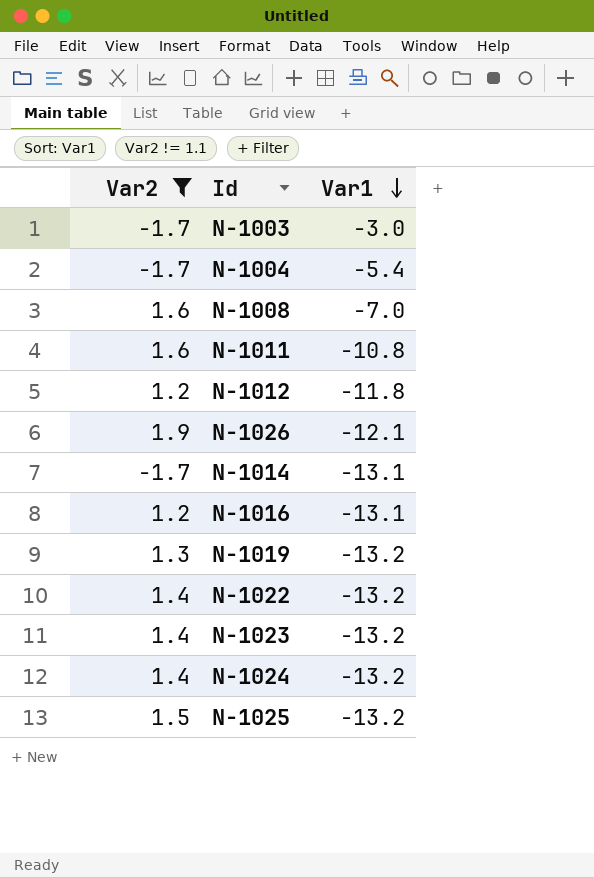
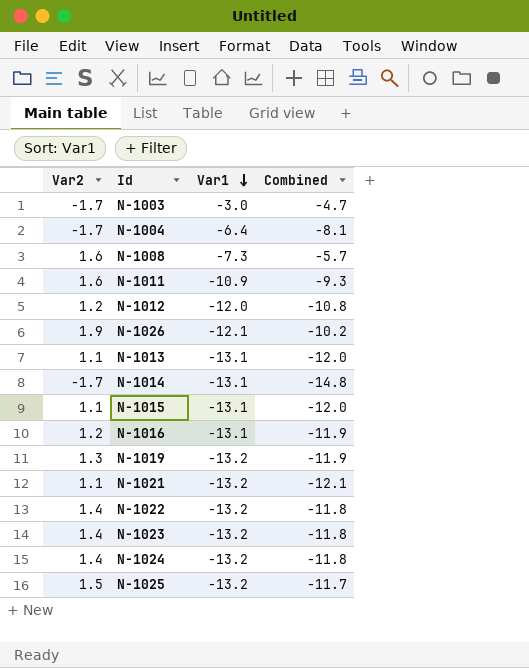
filter: Var2 != 1.1 -> none
column Combined | formula: none -> [Var2] + [Var1]
N-1004 | Var1: -5.4 -> -6.4
N-1008 | Var1: -7.0 -> -7.3
N-1011 | Var1: -10.8 -> -10.9
N-1012 | Var1: -11.8 -> -12.0

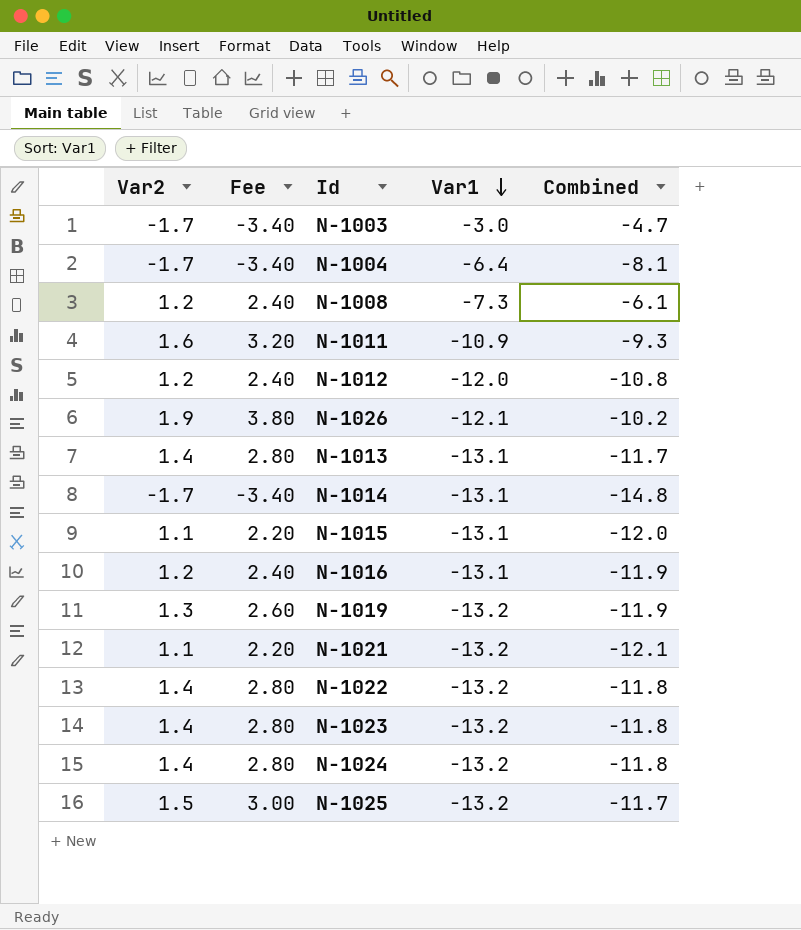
column Fee | formula: none -> [Var2] * 2
N-1008 | Var2: 1.6 -> 1.2
N-1008 | Combined: -5.7 -> -6.1
N-1013 | Var2: 1.1 -> 1.4
N-1013 | Combined: -12.0 -> -11.7

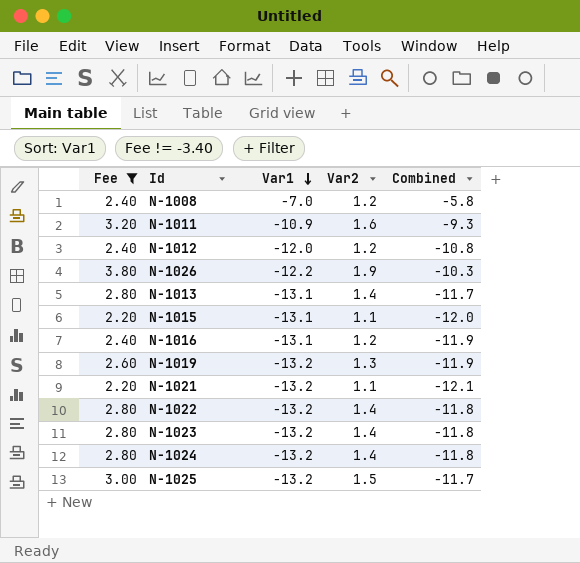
filter: none -> Fee != -3.40
column Var2 | position: 1 -> 4
N-1008 | Var1: -7.3 -> -7.0
N-1008 | Combined: -6.1 -> -5.8
N-1026 | Var1: -12.1 -> -12.2
N-1026 | Combined: -10.2 -> -10.3

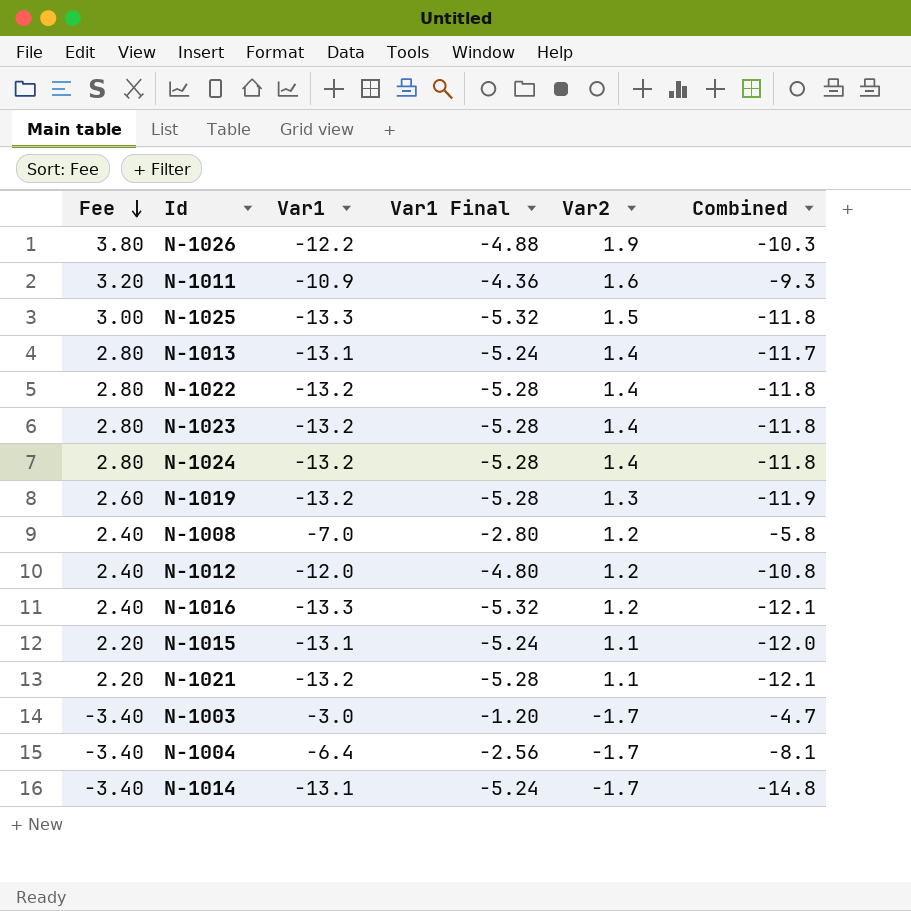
filter: Fee != -3.40 -> none
row order: Var1 descending -> Fee descending
column Var1 Final | formula: none -> [Var1] * 0.4
N-1025 | Var1: -13.2 -> -13.3
N-1025 | Combined: -11.7 -> -11.8
N-1016 | Var1: -13.1 -> -13.3
N-1016 | Combined: -11.9 -> -12.1

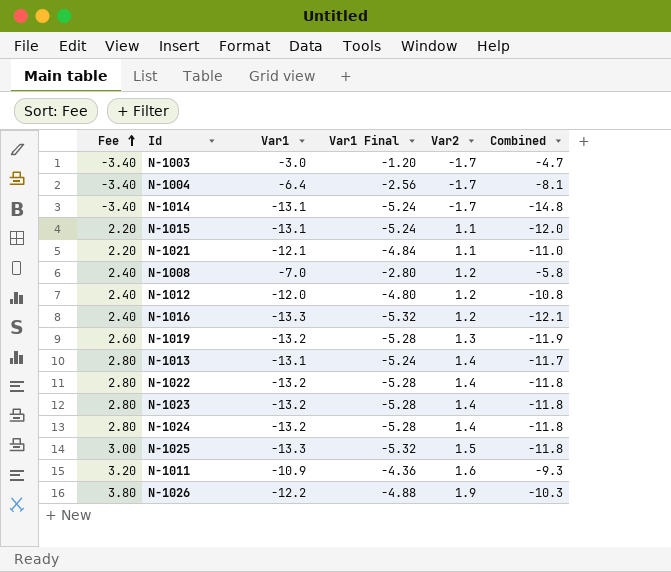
row order: Fee descending -> Fee ascending
N-1021 | Var1: -13.2 -> -12.1
N-1021 | Var1 Final: -5.28 -> -4.84
N-1021 | Combined: -12.1 -> -11.0

